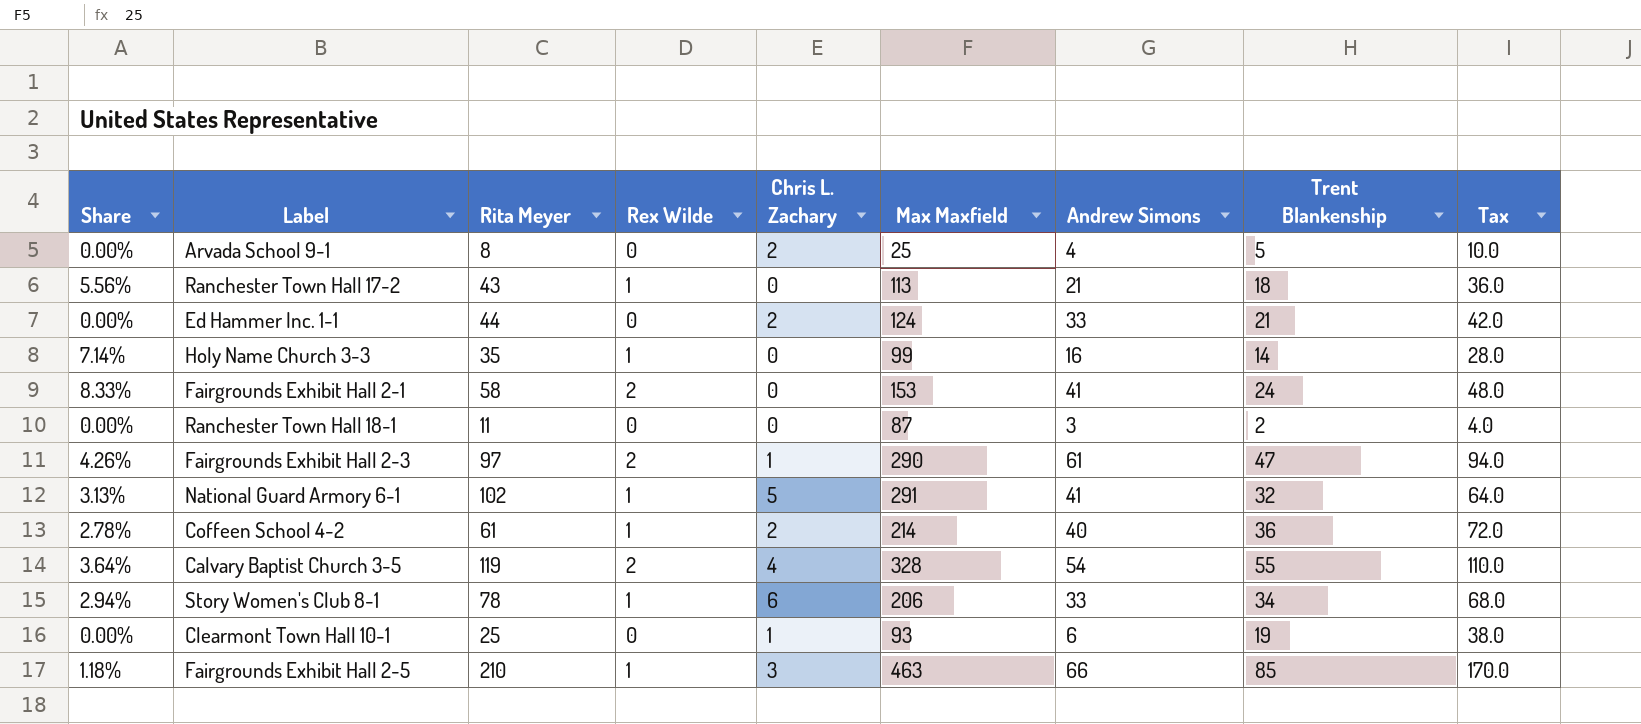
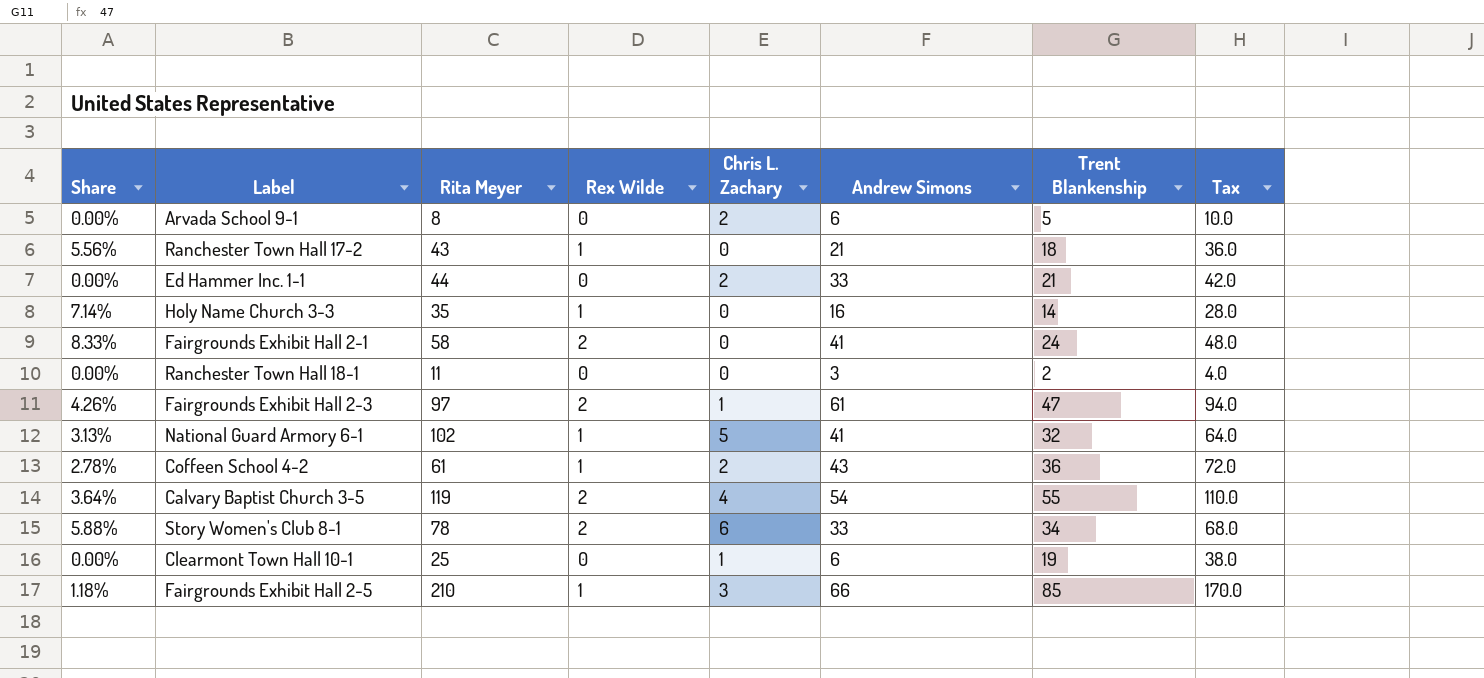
column Max Maxfield | position: 6 -> none
Arvada School 9-1 | Andrew Simons: 4 -> 6
Coffeen School 4-2 | Andrew Simons: 40 -> 43
Story Women's Club 8-1 | Share: 2.94% -> 5.88%
Story Women's Club 8-1 | Rex Wilde: 1 -> 2

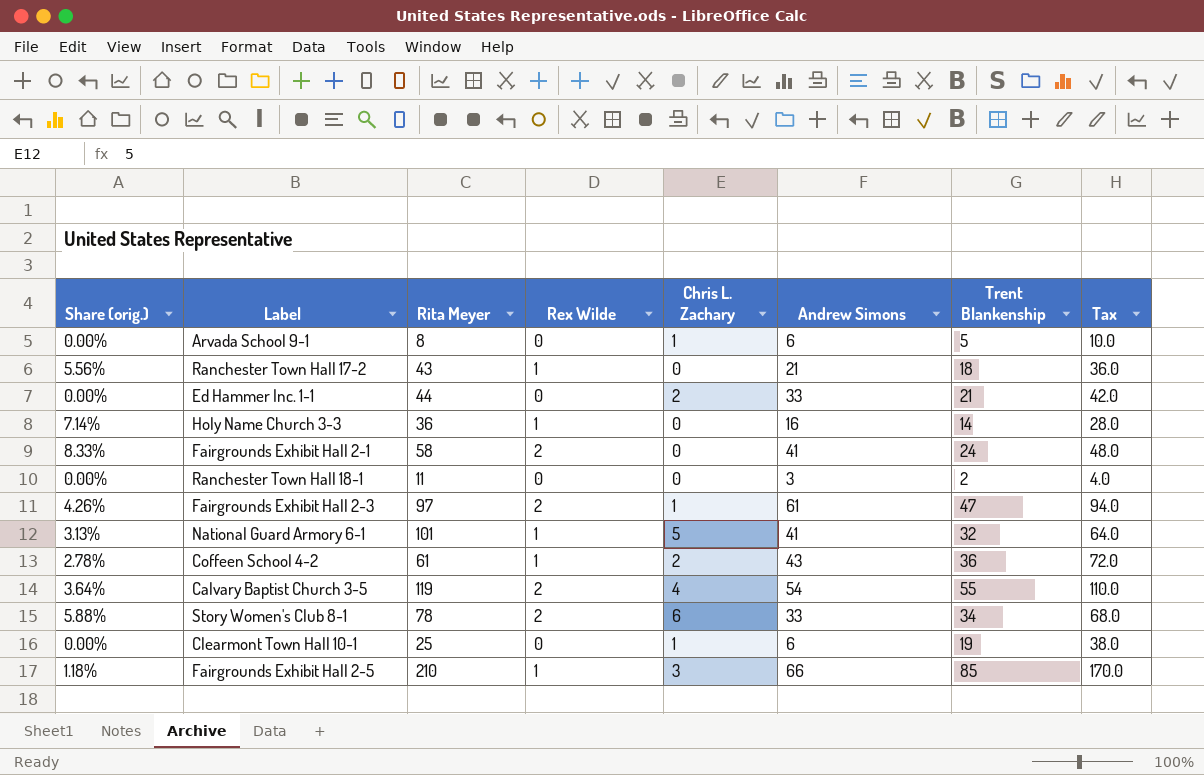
column name: Share -> Share (orig.)
Arvada School 9-1 | Chris L. Zachary: 2 -> 1
Holy Name Church 3-3 | Rita Meyer: 35 -> 36
National Guard Armory 6-1 | Rita Meyer: 102 -> 101

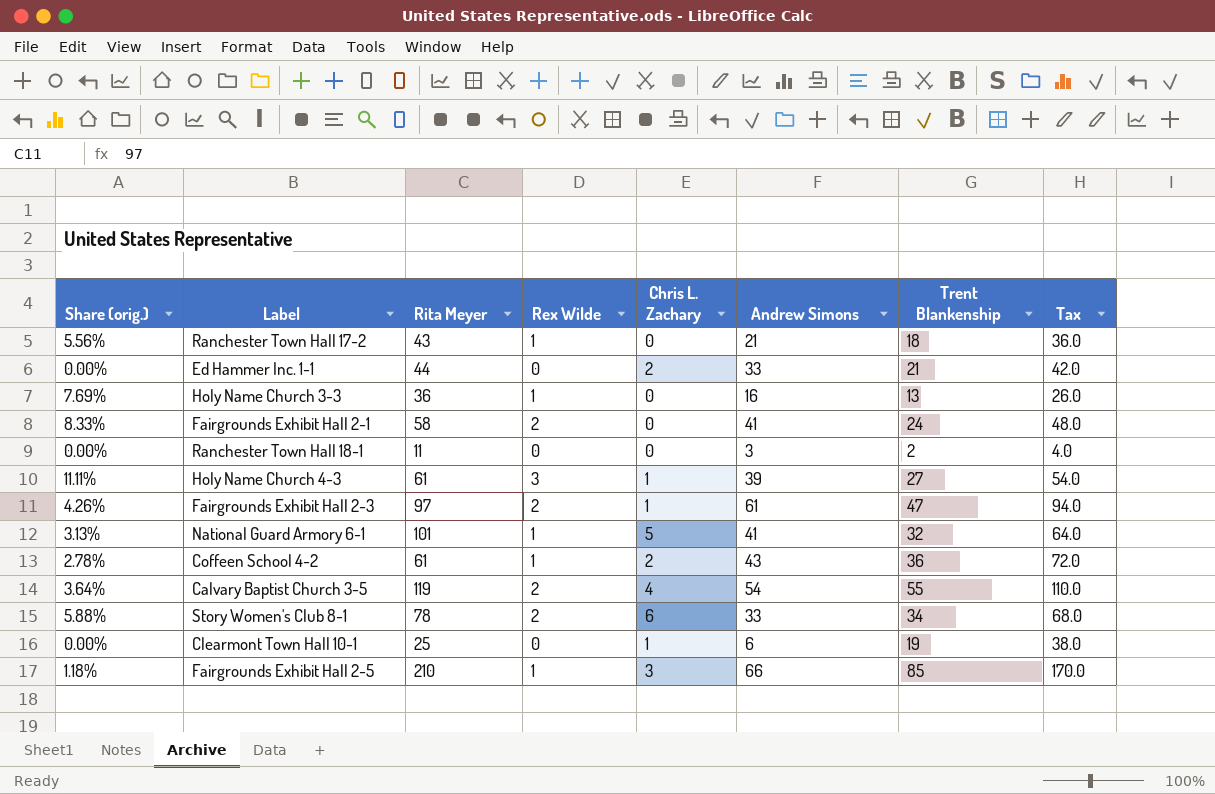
row Arvada School 9-1: 0.00% | 8 | 0 | 1 | 6 | 5 | 10.0 -> none
Holy Name Church 3-3 | Share (orig.): 7.14% -> 7.69%
Holy Name Church 3-3 | Trent Blankenship: 14 -> 13
Holy Name Church 3-3 | Tax: 28.0 -> 26.0
row Holy Name Church 4-3: none -> 11.11% | 61 | 3 | 1 | 39 | 27 | 54.0

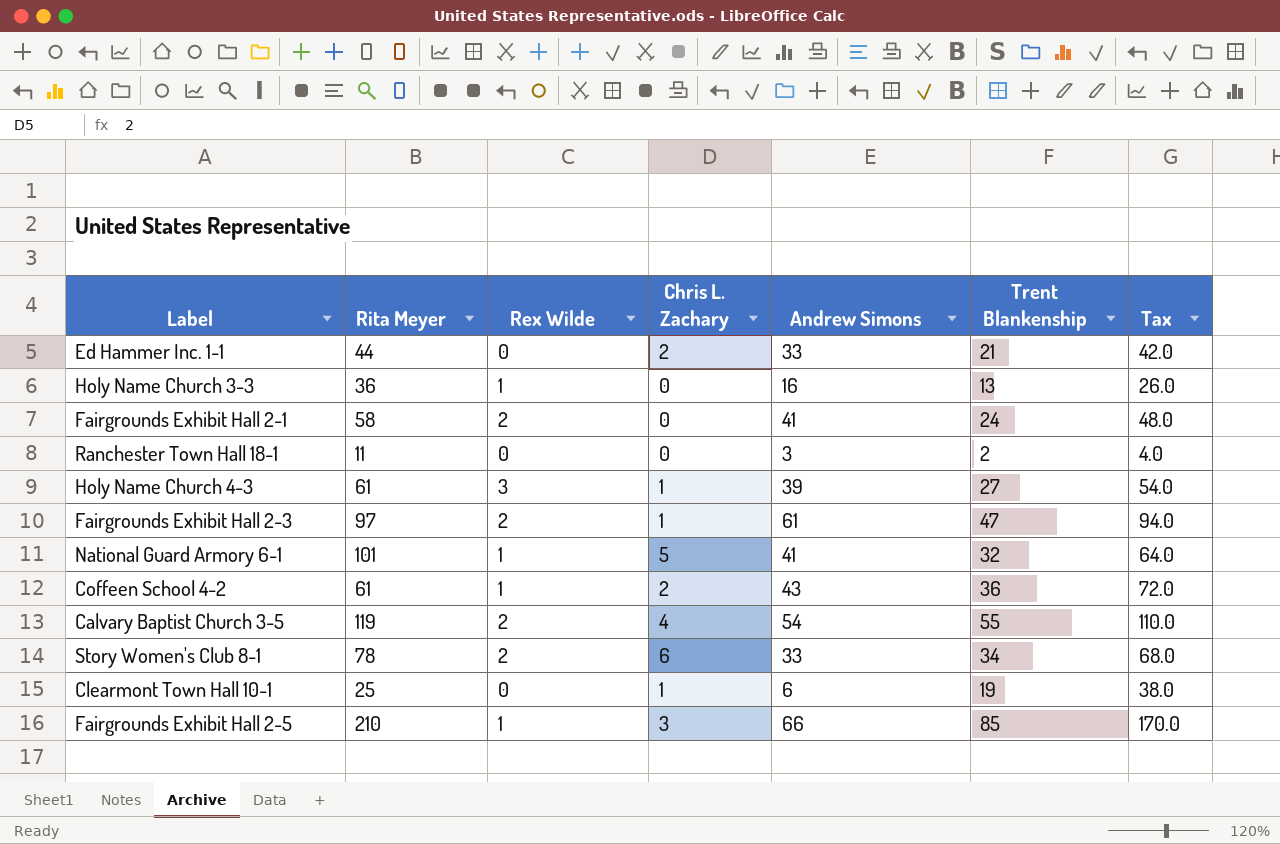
column Share (orig.) | formula: [Rex Wilde] / [Trent Blankenship] -> none
row Ranchester Town Hall 17-2: 5.56% | 43 | 1 | 0 | 21 | 18 | 36.0 -> none

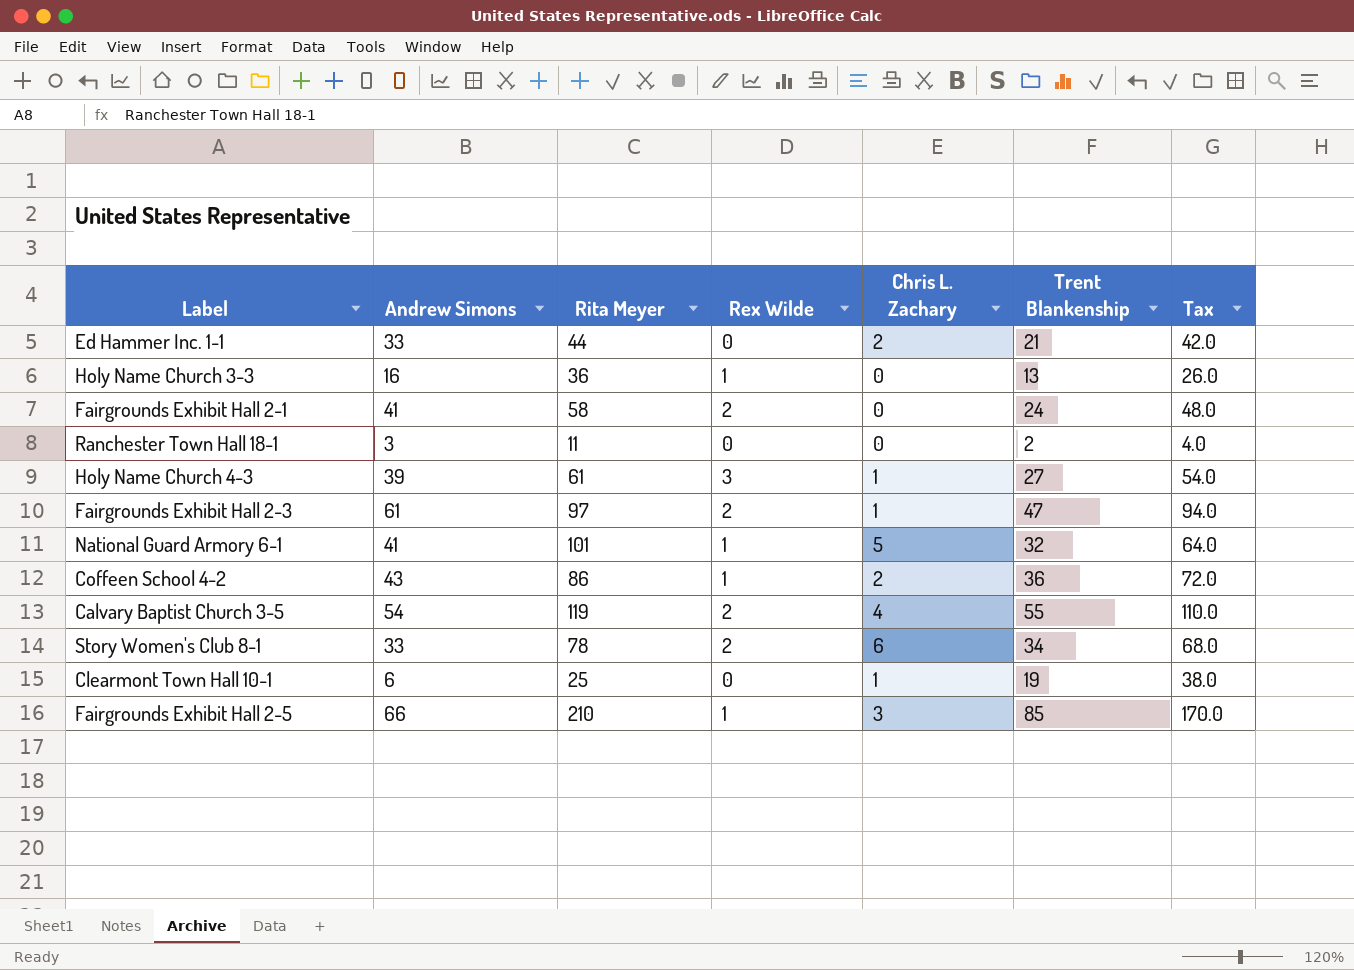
column Andrew Simons | position: 5 -> 2
Coffeen School 4-2 | Rita Meyer: 61 -> 86

